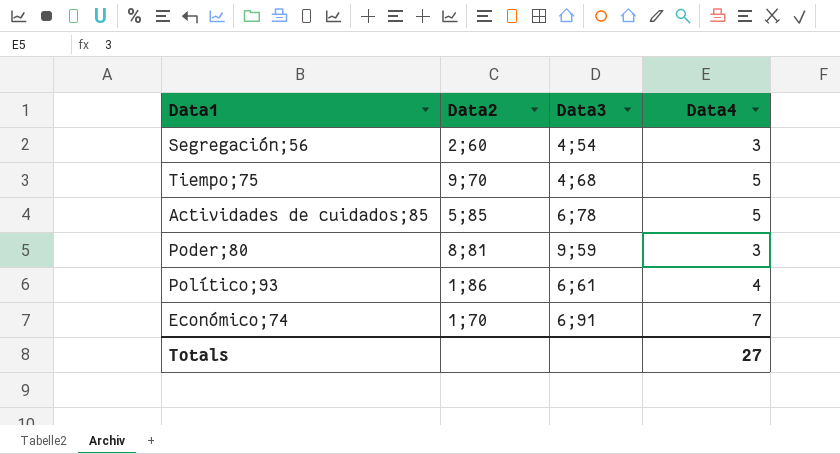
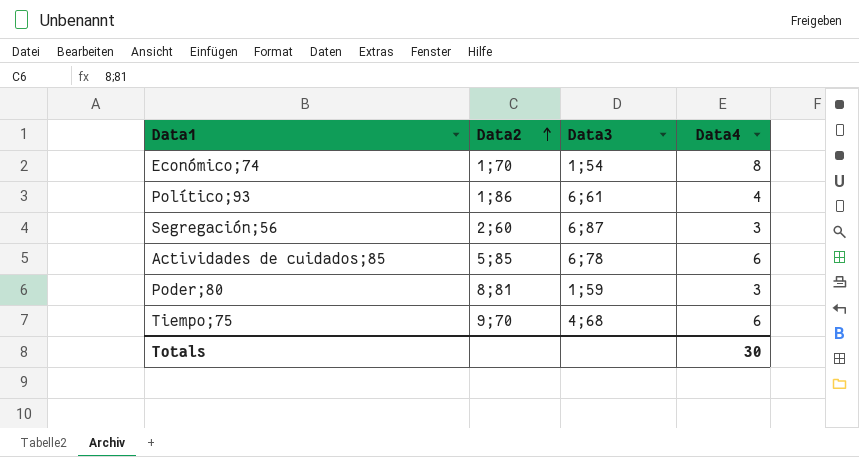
row order: none -> Data2 ascending
Económico;74 | Data3: 6;91 -> 1;54
Económico;74 | Data4: 7 -> 8
Segregación;56 | Data3: 4;54 -> 6;87
Actividades de cuidados;85 | Data4: 5 -> 6
Poder;80 | Data3: 9;59 -> 1;59
Tiempo;75 | Data4: 5 -> 6
Totals | Data4: 27 -> 30

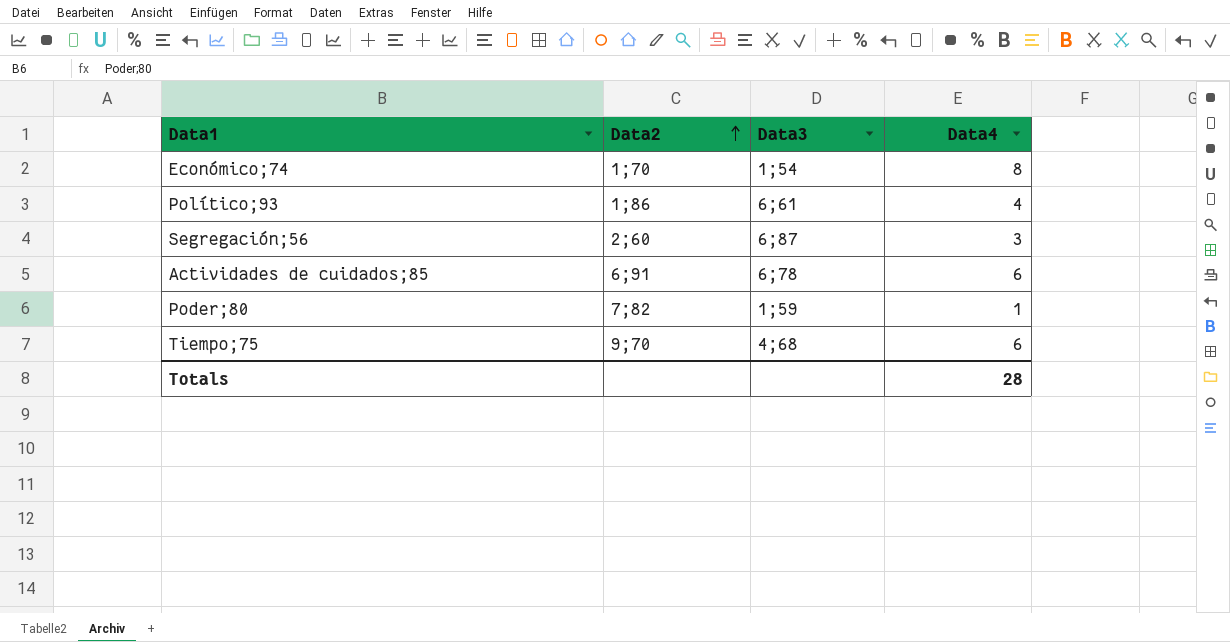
Actividades de cuidados;85 | Data2: 5;85 -> 6;91
Poder;80 | Data2: 8;81 -> 7;82
Poder;80 | Data4: 3 -> 1
Totals | Data4: 30 -> 28

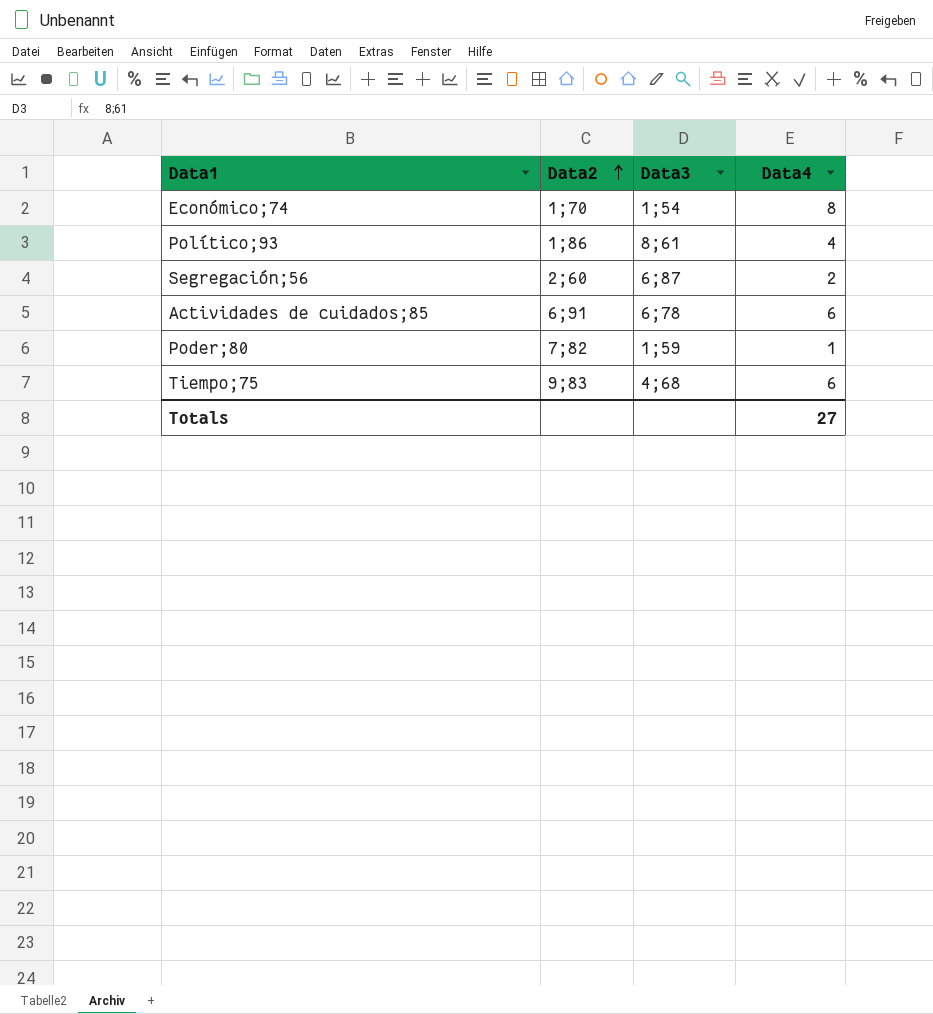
Político;93 | Data3: 6;61 -> 8;61
Segregación;56 | Data4: 3 -> 2
Tiempo;75 | Data2: 9;70 -> 9;83
Totals | Data4: 28 -> 27

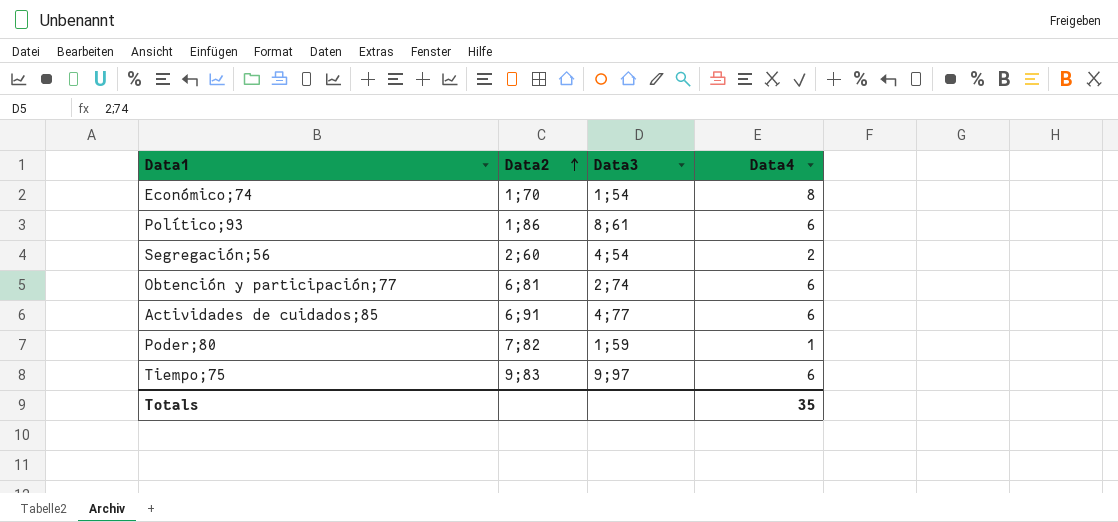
Político;93 | Data4: 4 -> 6
Segregación;56 | Data3: 6;87 -> 4;54
row Obtención y participación;77: none -> 6;81 | 2;74 | 6
Actividades de cuidados;85 | Data3: 6;78 -> 4;77
Tiempo;75 | Data3: 4;68 -> 9;97
Totals | Data4: 27 -> 35

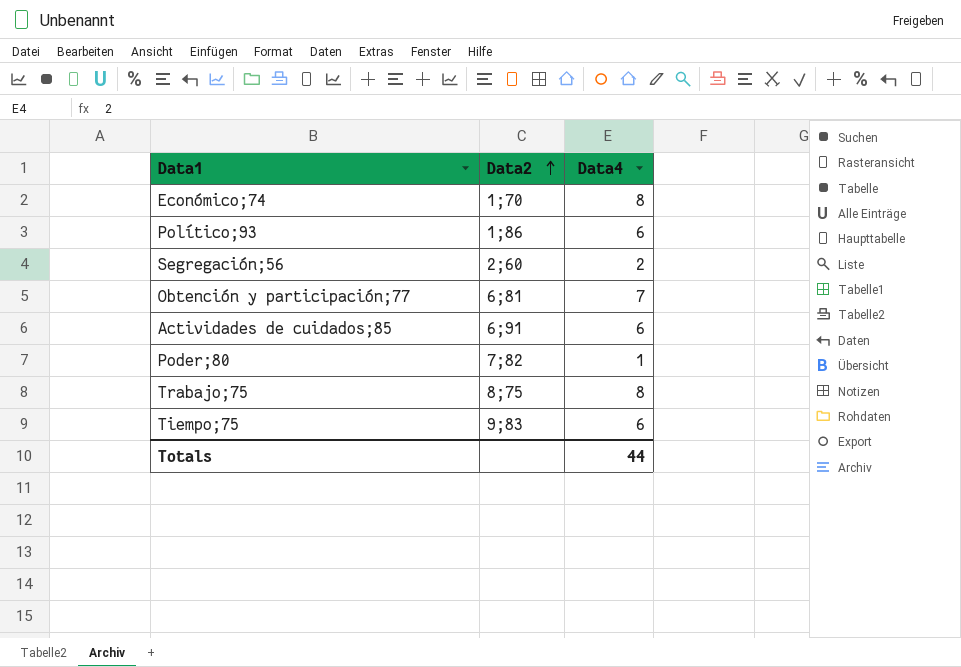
column Data3 | position: 3 -> none
Obtención y participación;77 | Data4: 6 -> 7
row Trabajo;75: none -> 8;75 | 8
Totals | Data4: 35 -> 44

